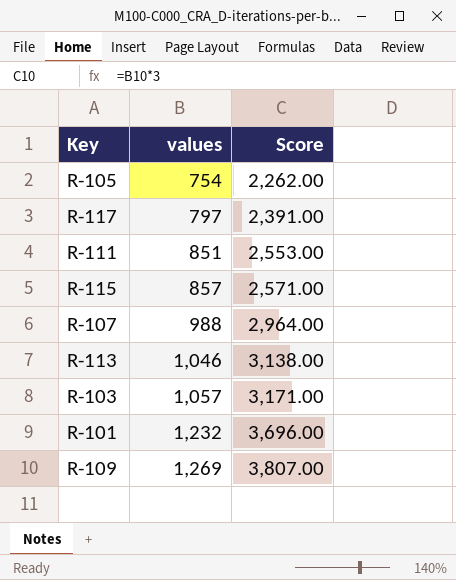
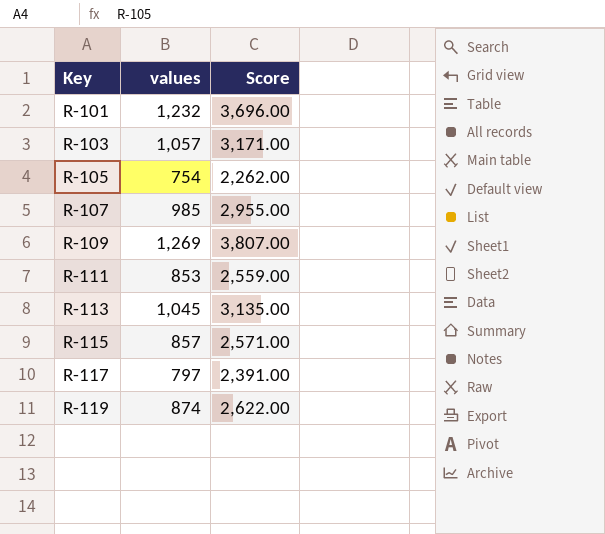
row order: values ascending -> Key ascending
R-107 | values: 988 -> 985
R-107 | Score: 2,964.00 -> 2,955.00
R-111 | values: 851 -> 853
R-111 | Score: 2,553.00 -> 2,559.00
R-113 | values: 1,046 -> 1,045
R-113 | Score: 3,138.00 -> 3,135.00
row R-119: none -> 874 | 2,622.00

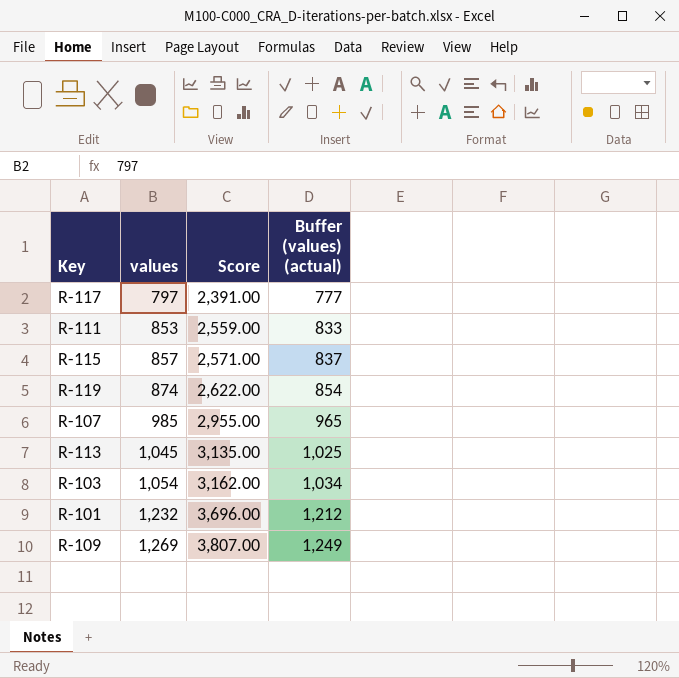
row order: Key ascending -> values ascending
column Buffer (values) (actual) | formula: none -> [values] - 20
row R-105: 754 | 2,262.00 -> none
R-103 | values: 1,057 -> 1,054
R-103 | Score: 3,171.00 -> 3,162.00

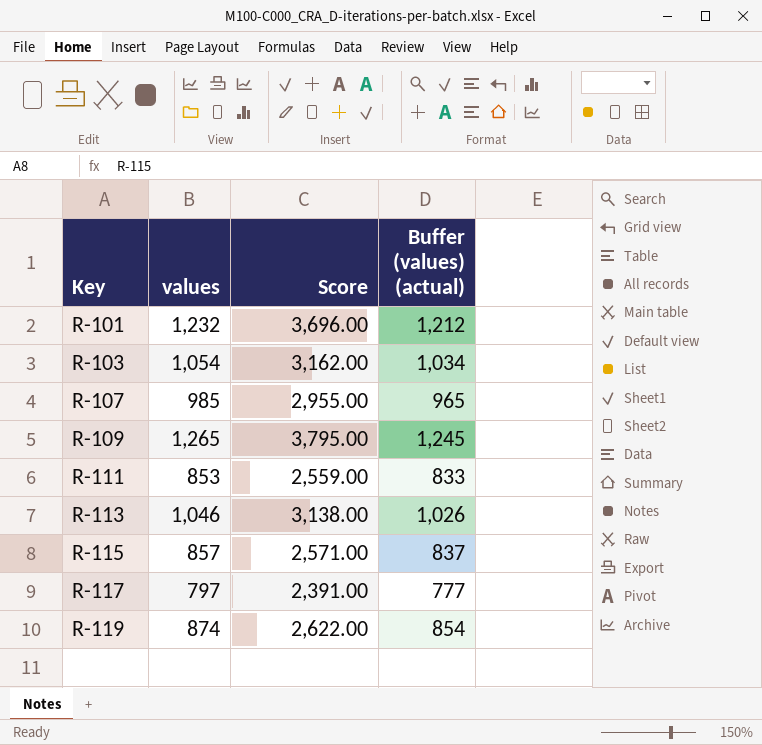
row order: values ascending -> Key ascending
R-109 | values: 1,269 -> 1,265
R-109 | Score: 3,807.00 -> 3,795.00
R-109 | Buffer (values) (actual): 1,249 -> 1,245
R-113 | values: 1,045 -> 1,046
R-113 | Score: 3,135.00 -> 3,138.00
R-113 | Buffer (values) (actual): 1,025 -> 1,026

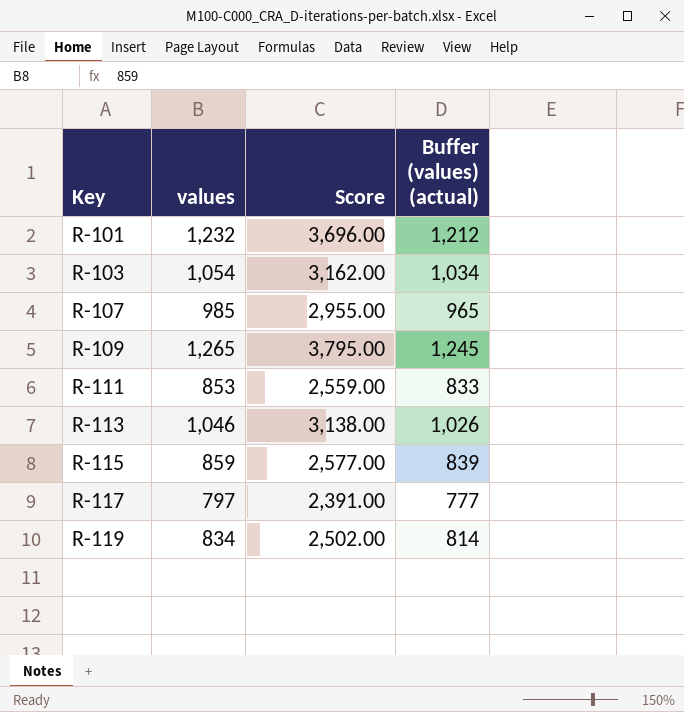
R-115 | values: 857 -> 859
R-115 | Score: 2,571.00 -> 2,577.00
R-115 | Buffer (values) (actual): 837 -> 839
R-119 | values: 874 -> 834
R-119 | Score: 2,622.00 -> 2,502.00
R-119 | Buffer (values) (actual): 854 -> 814

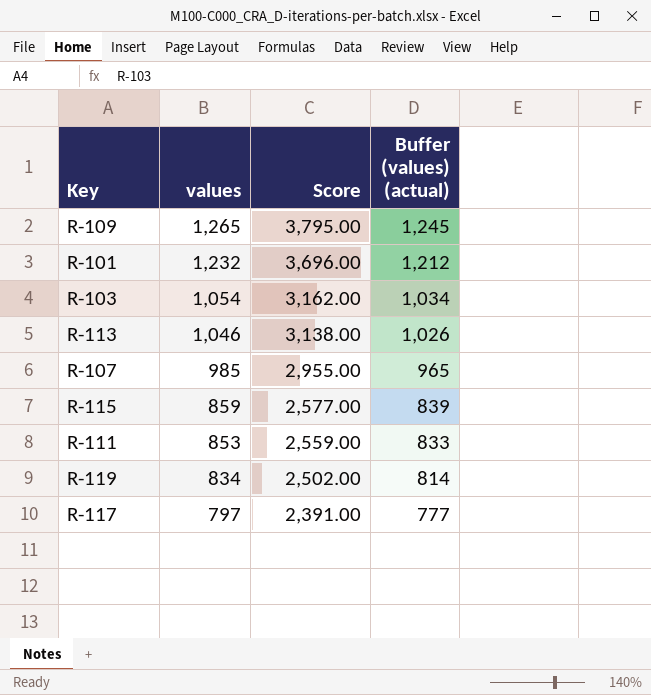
row order: Key ascending -> values descending

